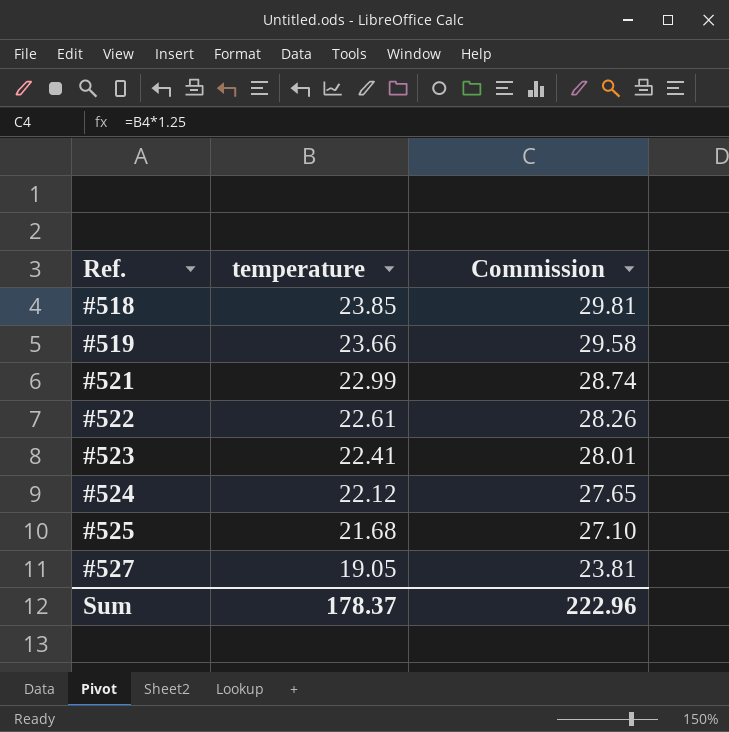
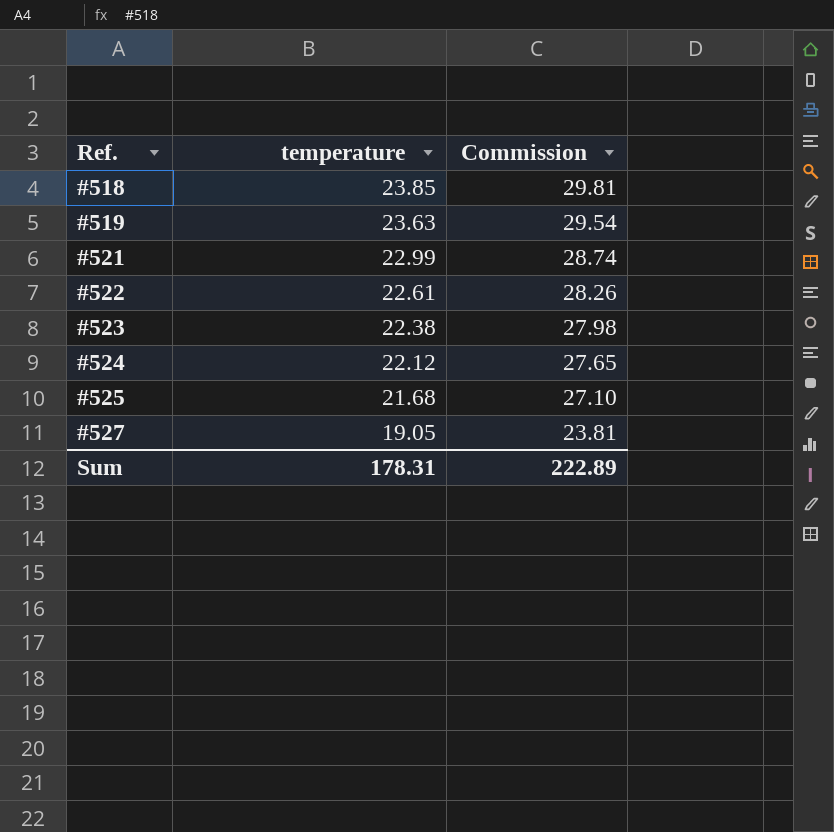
#519 | temperature: 23.66 -> 23.63
#519 | Commission: 29.58 -> 29.54
#523 | temperature: 22.41 -> 22.38
#523 | Commission: 28.01 -> 27.98
Sum | temperature: 178.37 -> 178.31
Sum | Commission: 222.96 -> 222.89

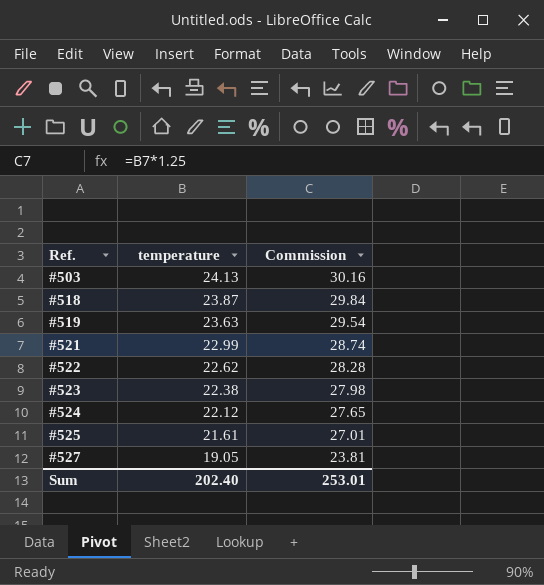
row #503: none -> 24.13 | 30.16
#518 | temperature: 23.85 -> 23.87
#518 | Commission: 29.81 -> 29.84
#522 | temperature: 22.61 -> 22.62
#522 | Commission: 28.26 -> 28.28
#525 | temperature: 21.68 -> 21.61
#525 | Commission: 27.10 -> 27.01
Sum | temperature: 178.31 -> 202.40
Sum | Commission: 222.89 -> 253.01

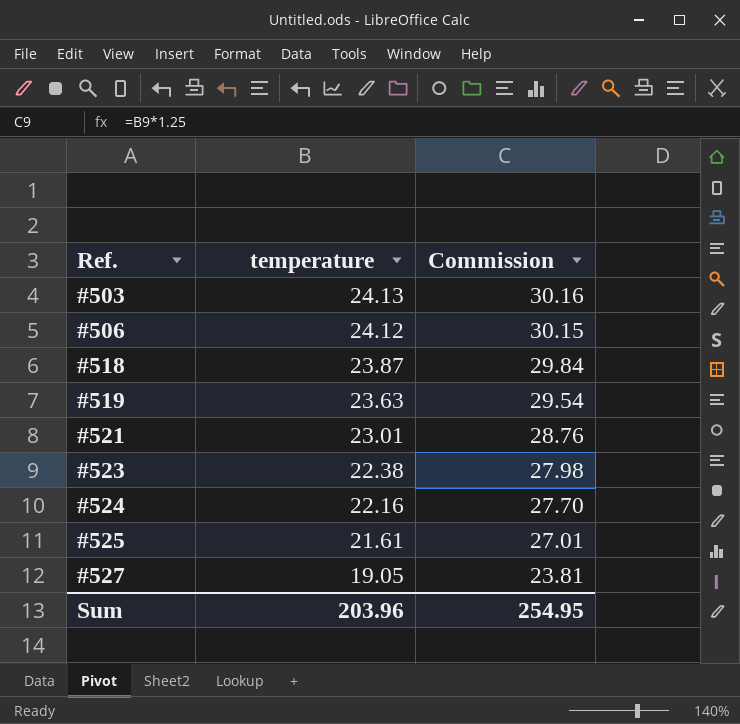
row #522: 22.62 | 28.28 -> none
row #506: none -> 24.12 | 30.15
#521 | temperature: 22.99 -> 23.01
#521 | Commission: 28.74 -> 28.76
#524 | temperature: 22.12 -> 22.16
#524 | Commission: 27.65 -> 27.70
Sum | temperature: 202.40 -> 203.96
Sum | Commission: 253.01 -> 254.95

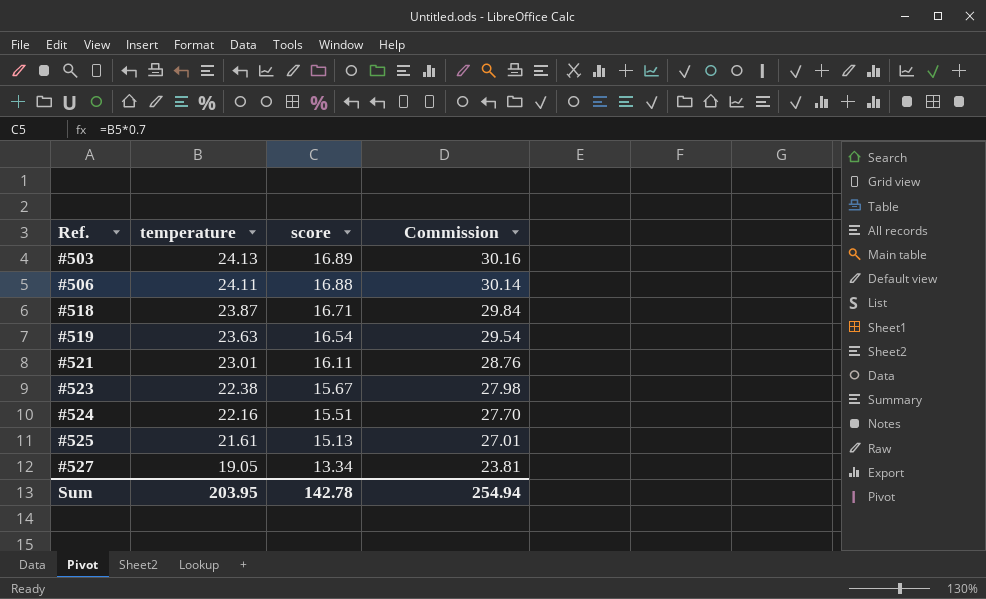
column score | formula: none -> [temperature] * 0.7
#506 | temperature: 24.12 -> 24.11
#506 | Commission: 30.15 -> 30.14
Sum | temperature: 203.96 -> 203.95
Sum | Commission: 254.95 -> 254.94

